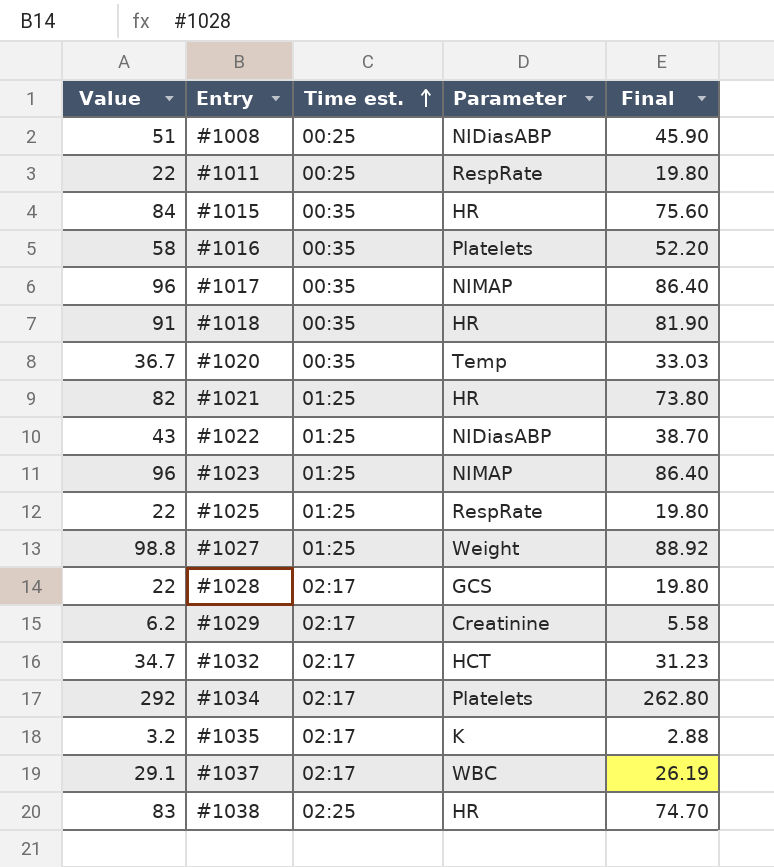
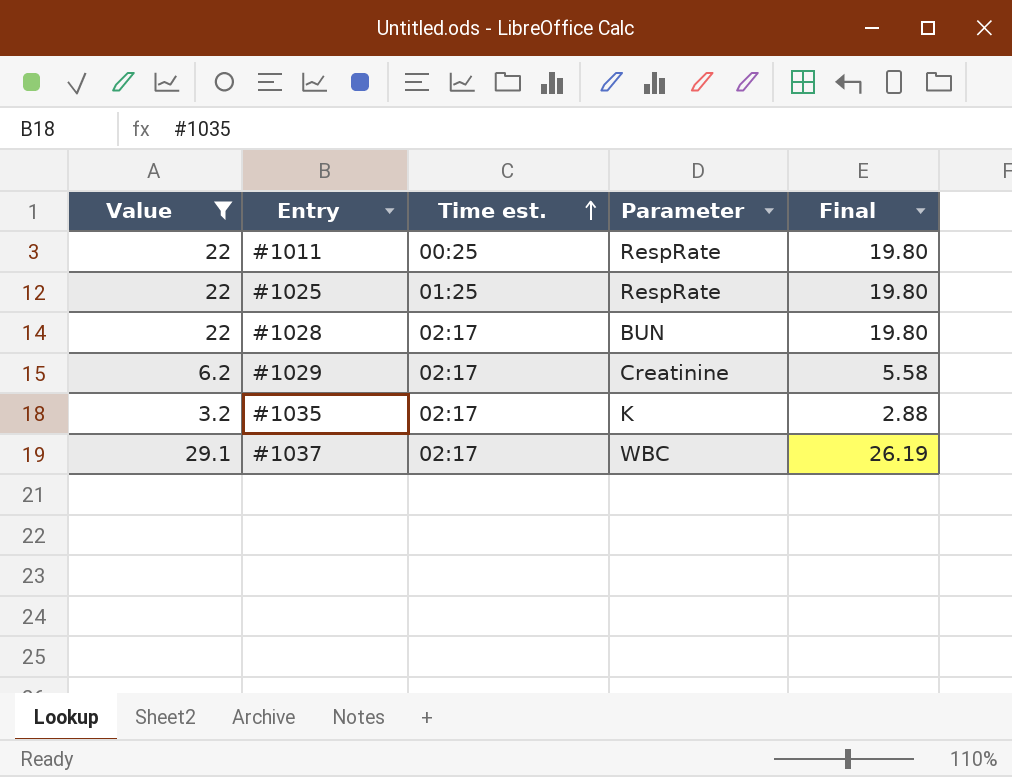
filter: none -> Value <= 29.1
#1028 | Parameter: GCS -> BUN

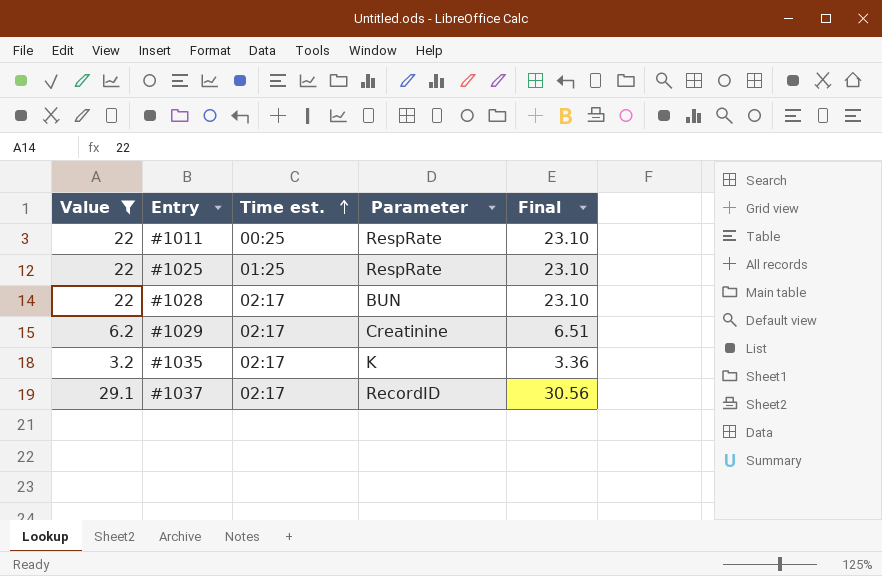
column Final | formula: [Value] * 0.9 -> [Value] * 1.05
#1037 | Parameter: WBC -> RecordID

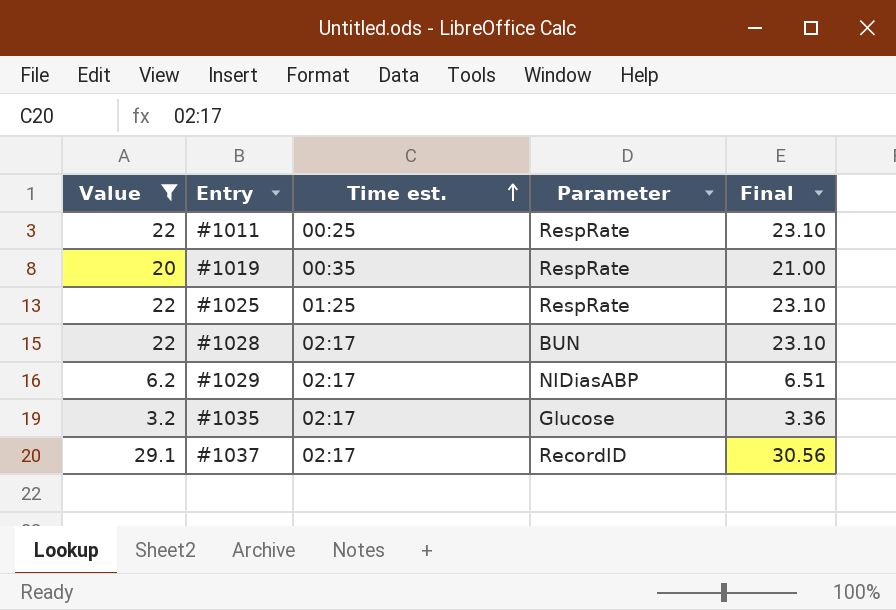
row #1019: none -> 20 | 00:35 | RespRate | 21.00
#1029 | Parameter: Creatinine -> NIDiasABP
#1035 | Parameter: K -> Glucose

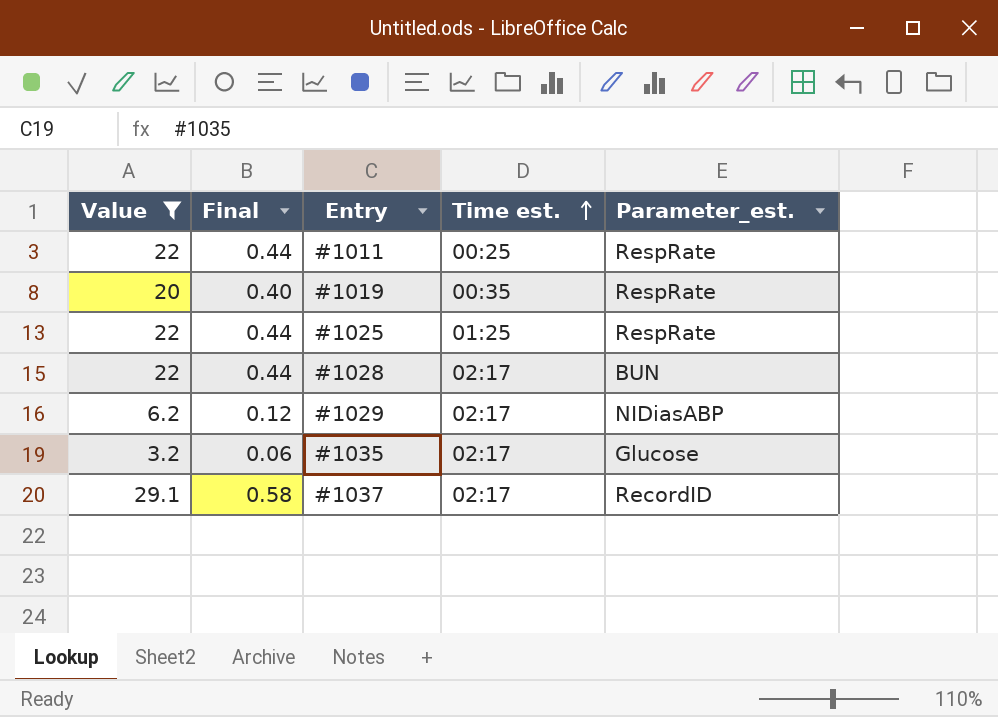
column Final | formula: [Value] * 1.05 -> [Value] * 0.02
column Final | position: 5 -> 2
column name: Parameter -> Parameter_est.

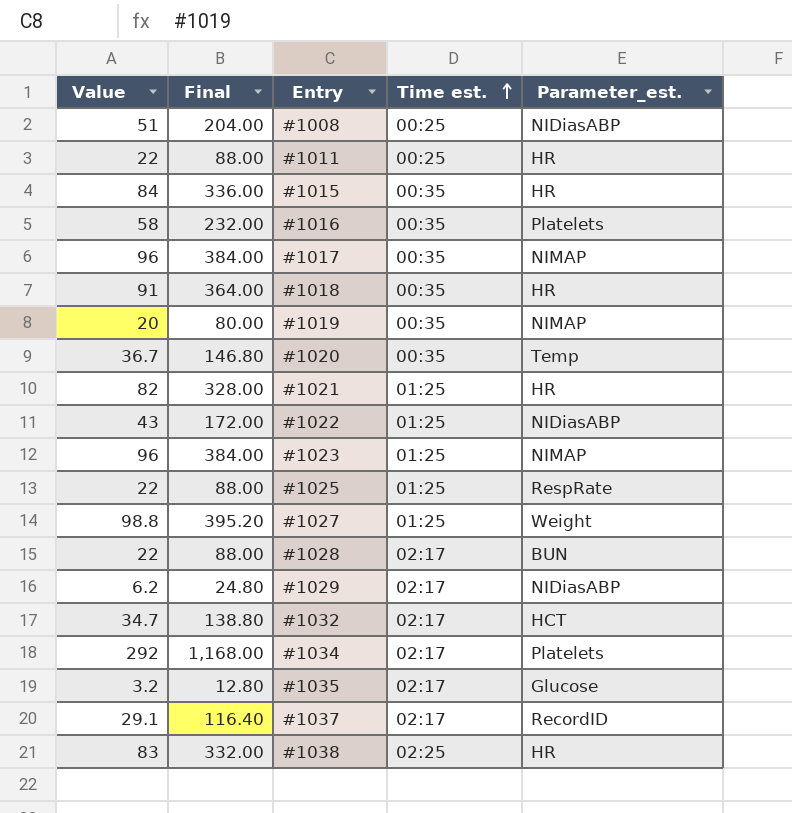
filter: Value <= 29.1 -> none
column Final | formula: [Value] * 0.02 -> [Value] * 4
#1011 | Parameter_est.: RespRate -> HR
#1019 | Parameter_est.: RespRate -> NIMAP

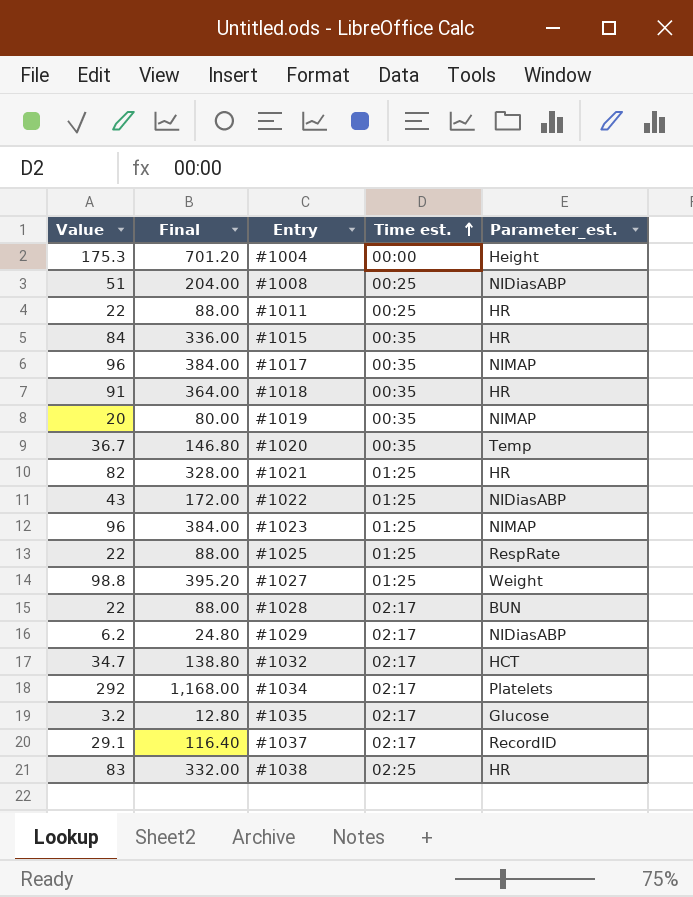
row #1016: 58 | 232.00 | 00:35 | Platelets -> none
row #1004: none -> 175.3 | 701.20 | 00:00 | Height

